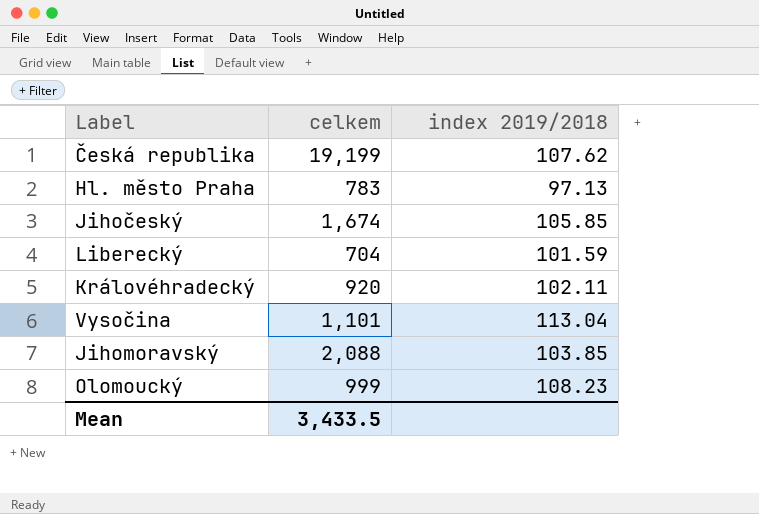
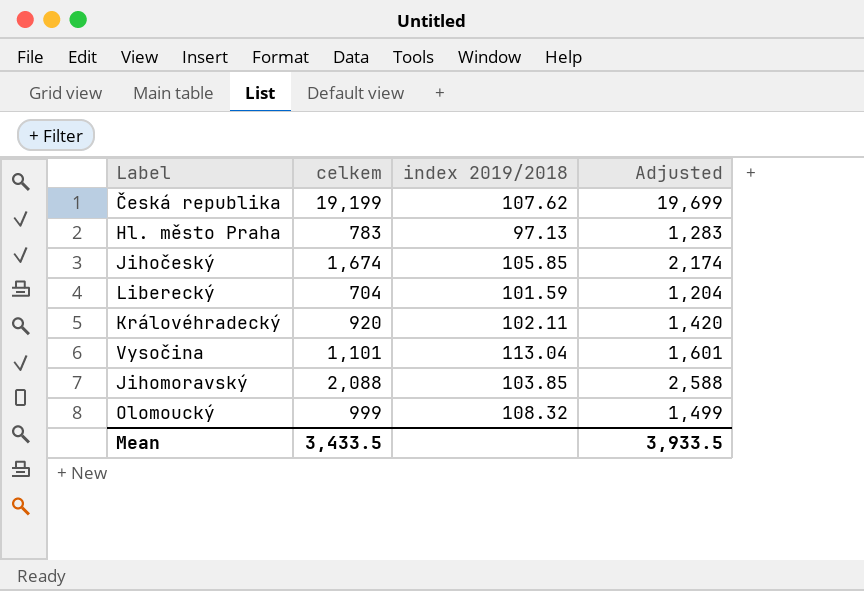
column Adjusted | formula: none -> [celkem] + 500
Olomoucký | index 2019/2018: 108.23 -> 108.32

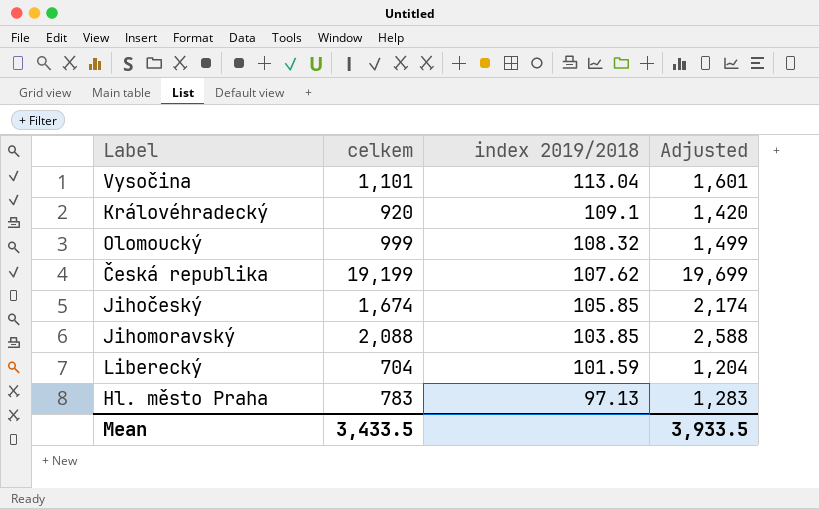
row order: none -> index 2019/2018 descending
Královéhradecký | index 2019/2018: 102.11 -> 109.1

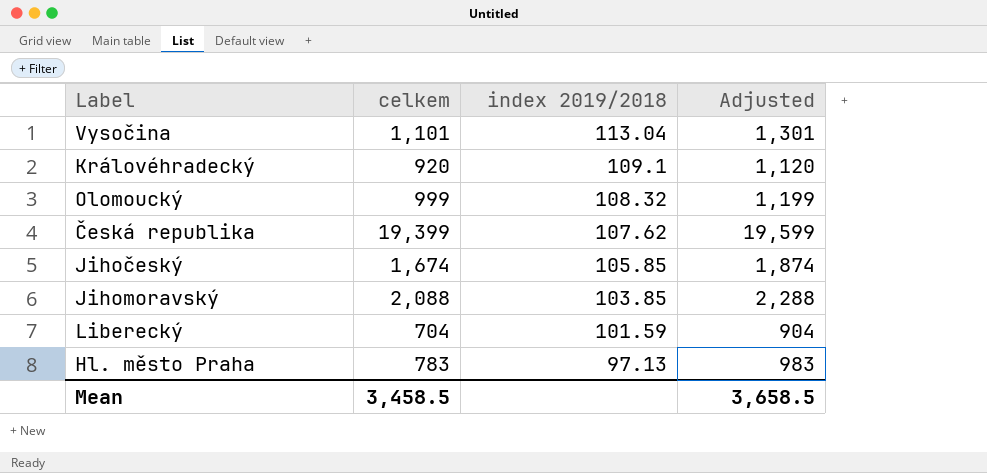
column Adjusted | formula: [celkem] + 500 -> [celkem] + 200
Česká republika | celkem: 19,199 -> 19,399
Mean | celkem: 3,433.5 -> 3,458.5
Mean | Adjusted: 3,933.5 -> 3,658.5

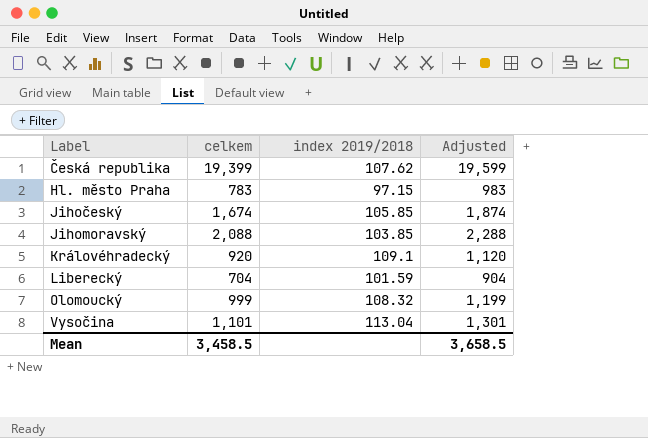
row order: index 2019/2018 descending -> Label ascending
Hl. město Praha | index 2019/2018: 97.13 -> 97.15

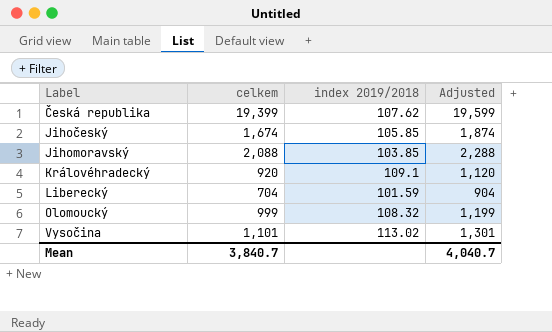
row Hl. město Praha: 783 | 97.15 | 983 -> none
Vysočina | index 2019/2018: 113.04 -> 113.02
Mean | celkem: 3,458.5 -> 3,840.7
Mean | Adjusted: 3,658.5 -> 4,040.7

